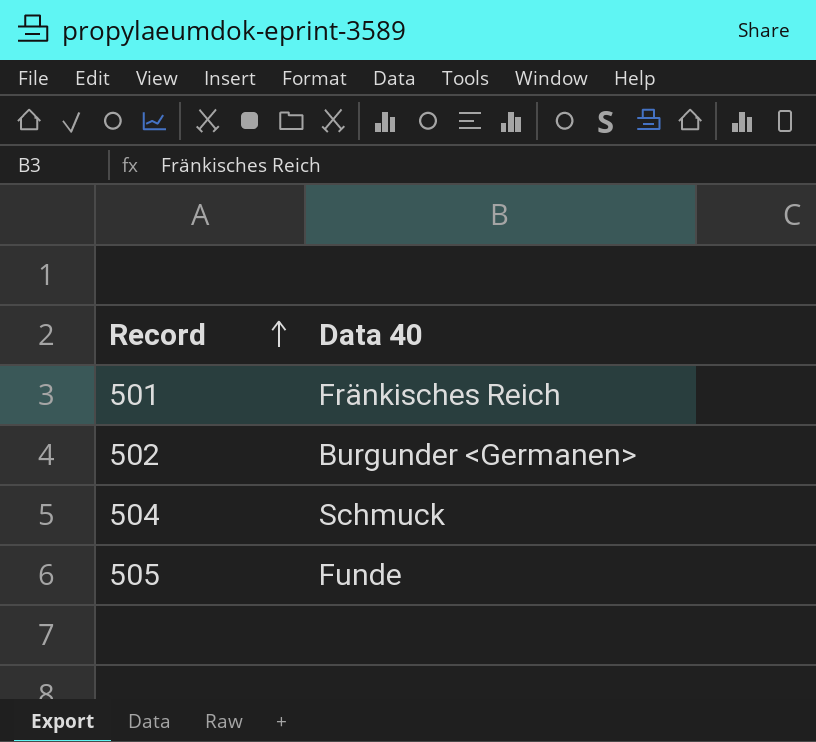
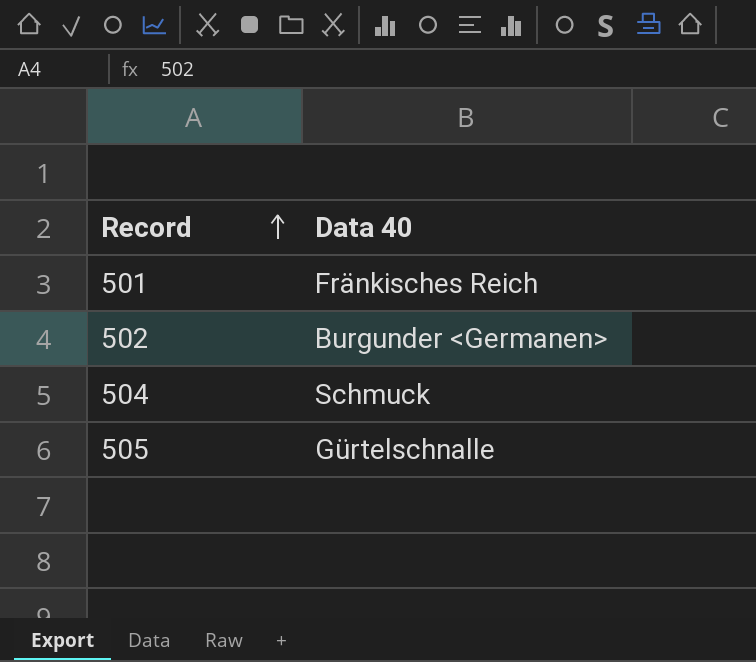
505 | Data 40: Funde -> Gürtelschnalle

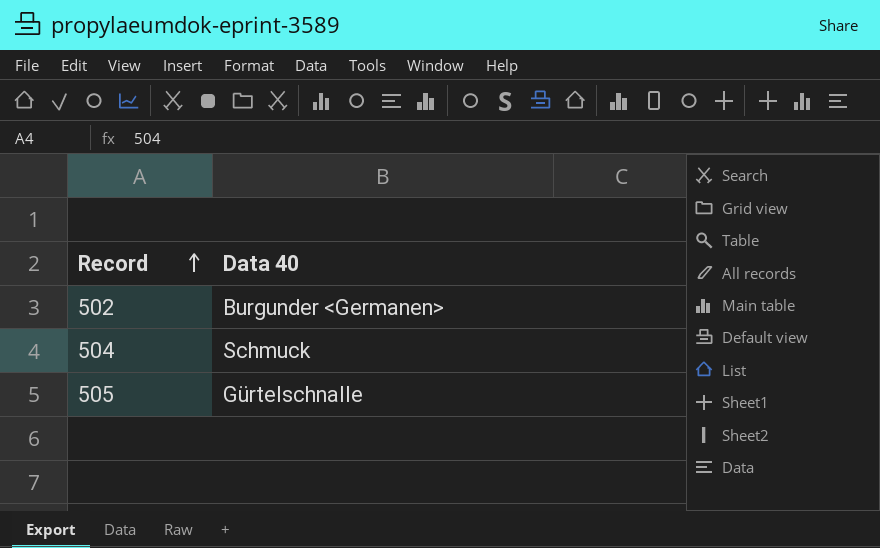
row 501: Fränkisches Reich -> none

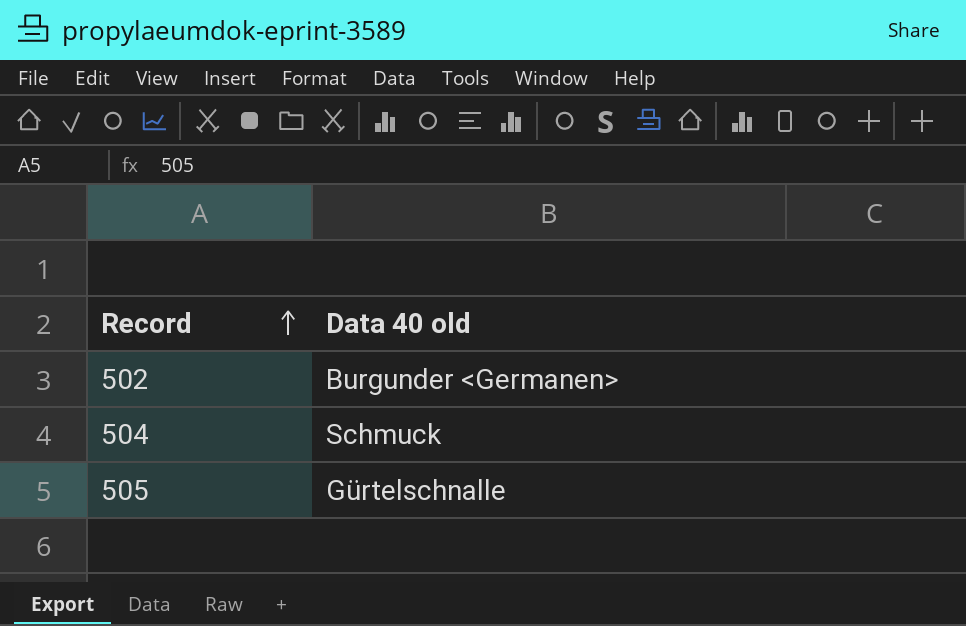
column name: Data 40 -> Data 40 old

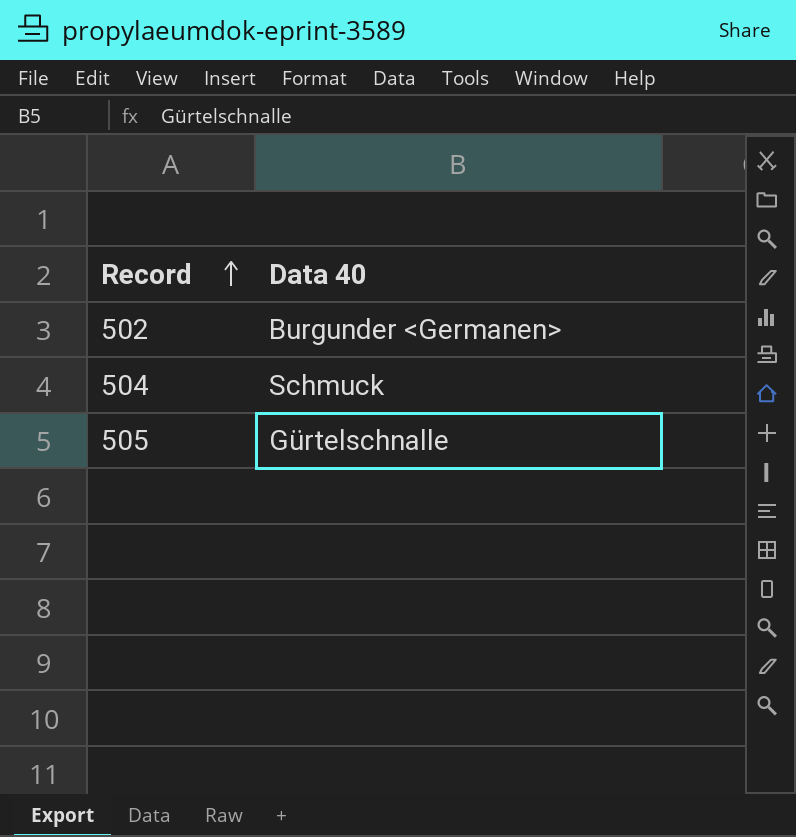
column name: Data 40 old -> Data 40

